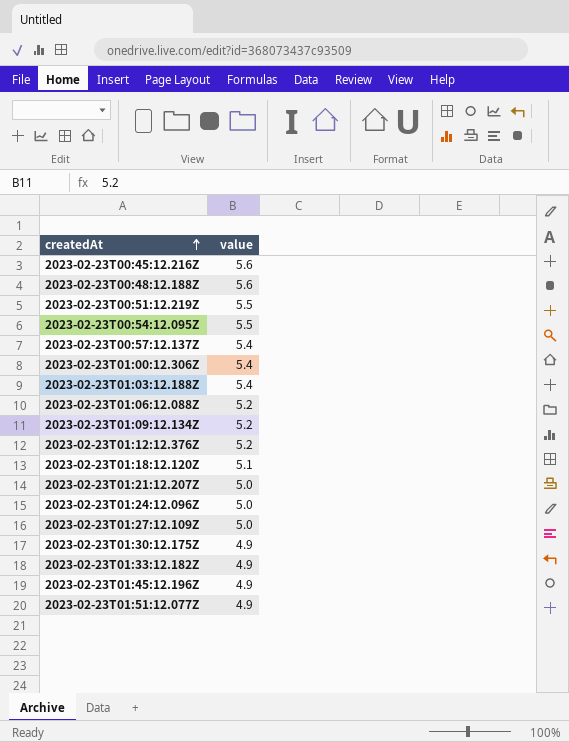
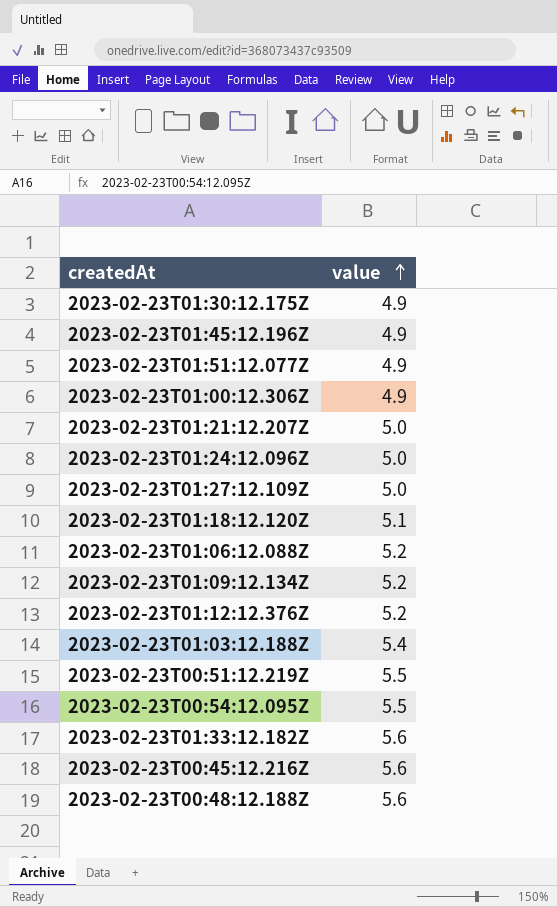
row order: createdAt ascending -> value ascending
row 2023-02-23T00:57:12.137Z: 5.4 -> none
2023-02-23T01:00:12.306Z | value: 5.4 -> 4.9
2023-02-23T01:33:12.182Z | value: 4.9 -> 5.6

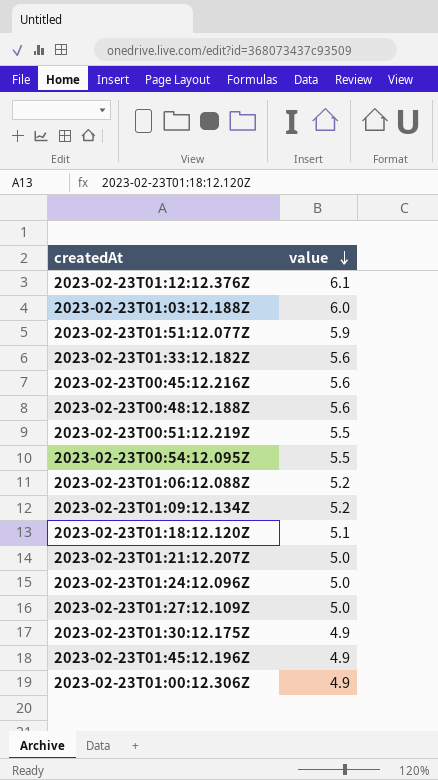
row order: value ascending -> value descending
2023-02-23T01:12:12.376Z | value: 5.2 -> 6.1
2023-02-23T01:03:12.188Z | value: 5.4 -> 6.0
2023-02-23T01:51:12.077Z | value: 4.9 -> 5.9

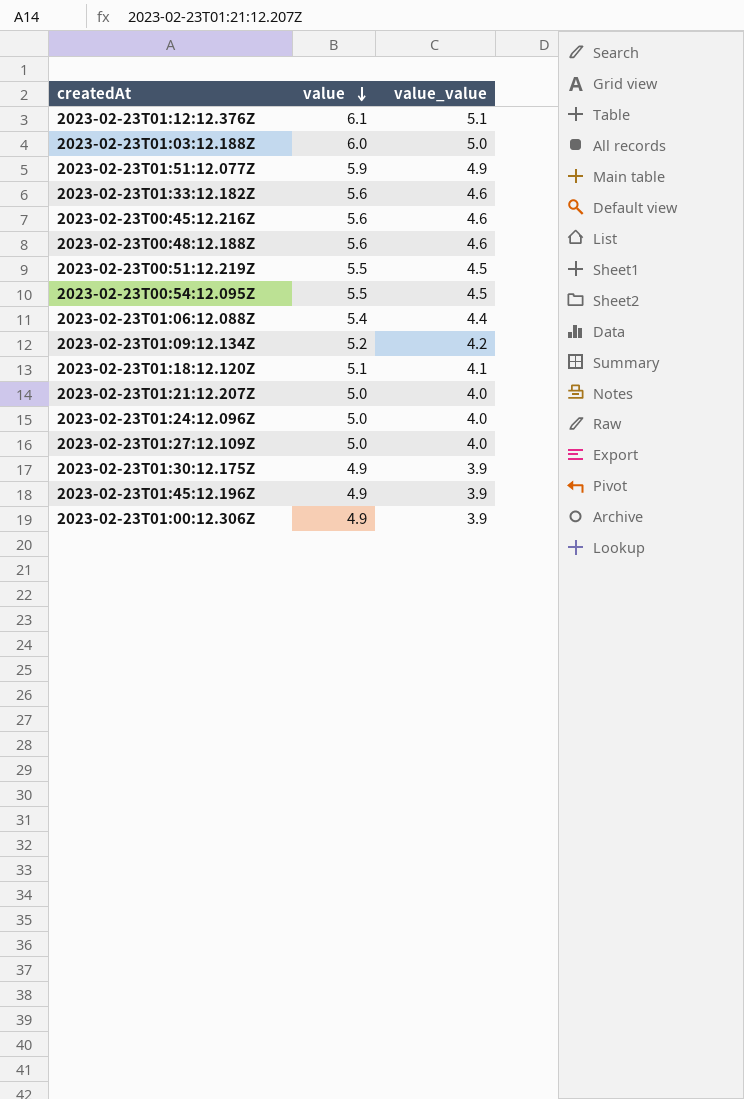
column value_value | formula: none -> [value] - 1
2023-02-23T01:06:12.088Z | value: 5.2 -> 5.4

